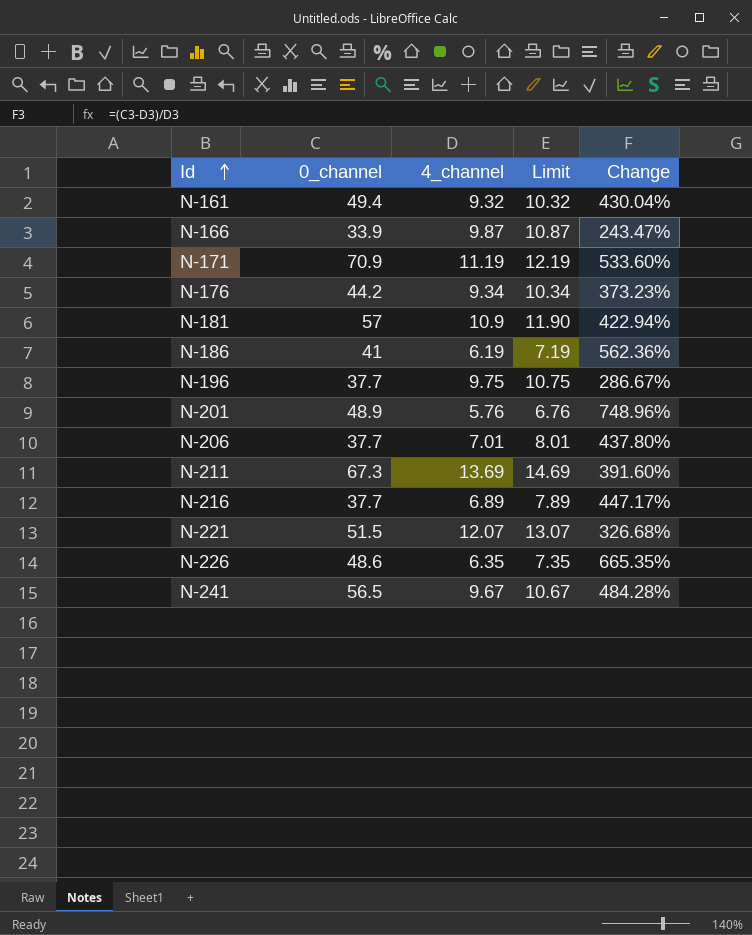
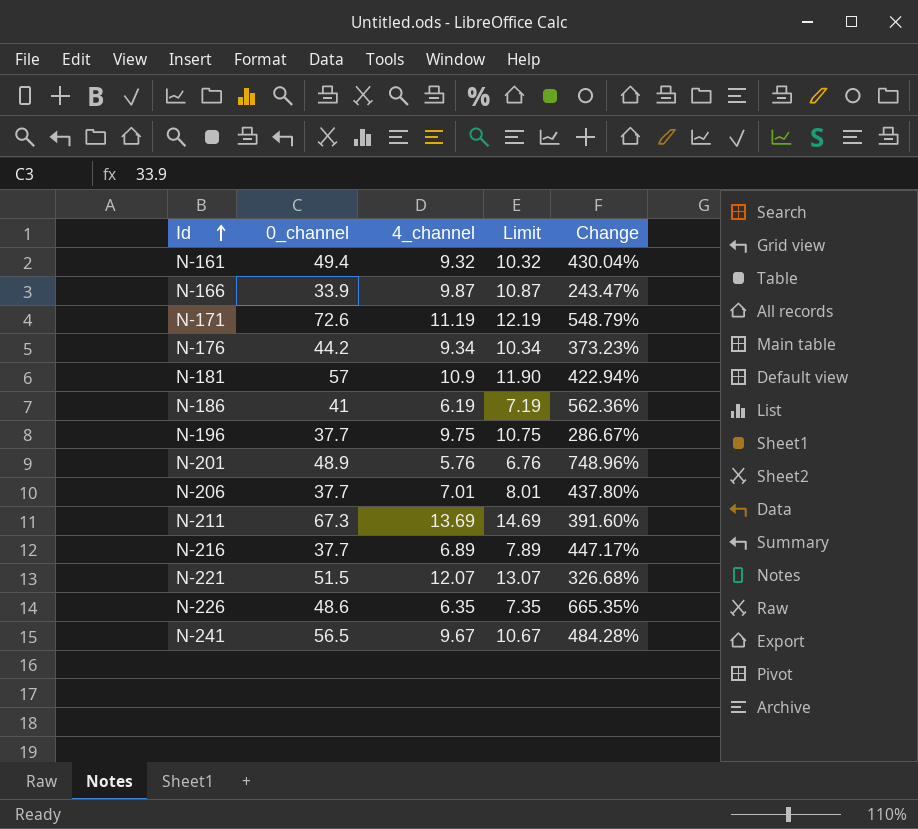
N-171 | 0_channel: 70.9 -> 72.6
N-171 | Change: 533.60% -> 548.79%

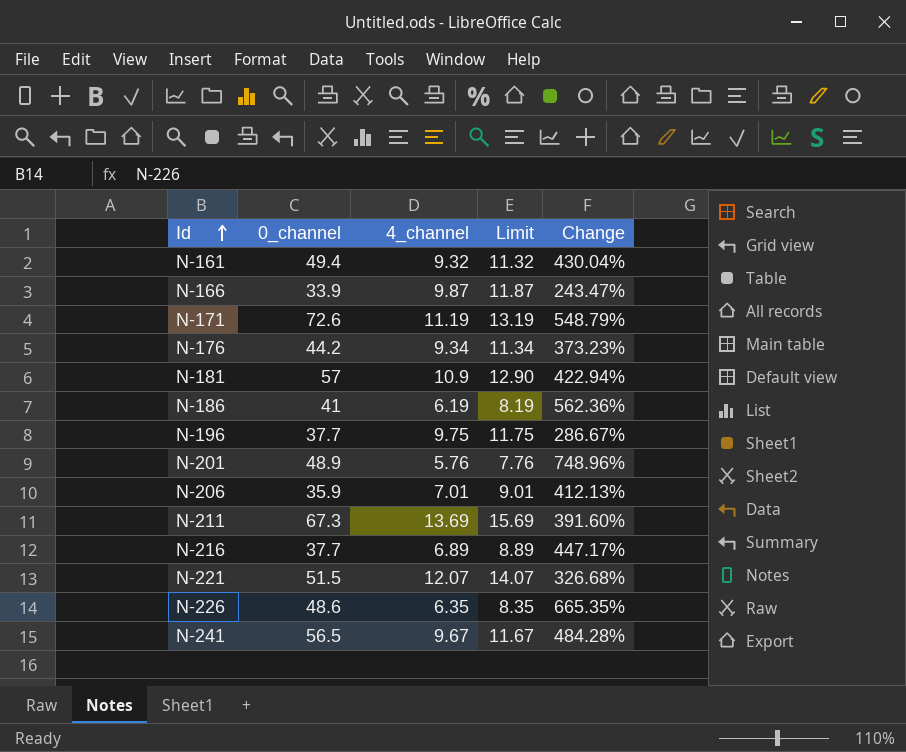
column Limit | formula: [4_channel] + 1 -> [4_channel] + 2
N-206 | 0_channel: 37.7 -> 35.9
N-206 | Change: 437.80% -> 412.13%

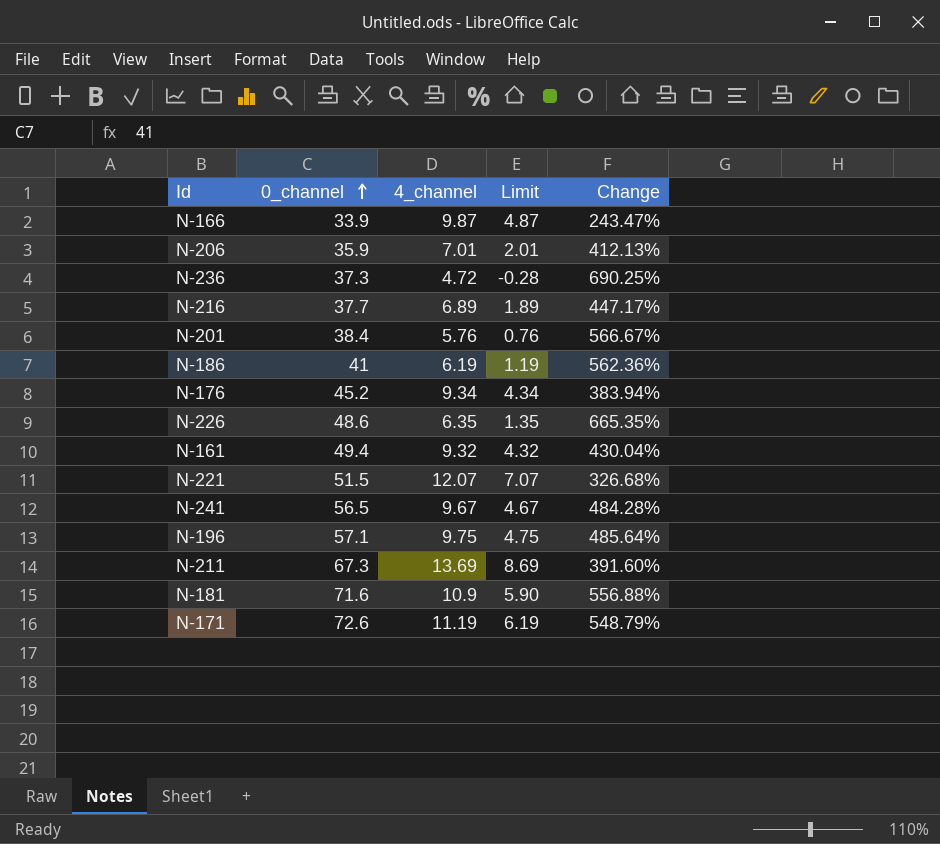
row order: Id ascending -> 0_channel ascending
column Limit | formula: [4_channel] + 2 -> [4_channel] - 5
row N-236: none -> 37.3 | 4.72 | -0.28 | 690.25%
N-201 | 0_channel: 48.9 -> 38.4
N-201 | Change: 748.96% -> 566.67%
N-176 | 0_channel: 44.2 -> 45.2
N-176 | Change: 373.23% -> 383.94%
N-196 | 0_channel: 37.7 -> 57.1
N-196 | Change: 286.67% -> 485.64%
N-181 | 0_channel: 57 -> 71.6
N-181 | Change: 422.94% -> 556.88%

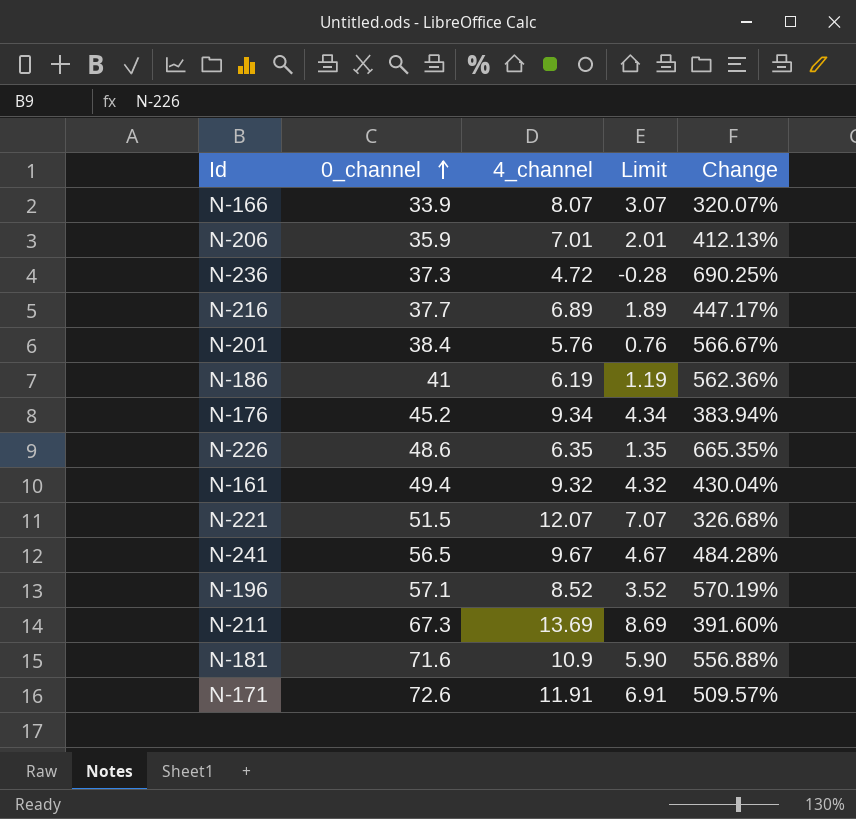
N-166 | 4_channel: 9.87 -> 8.07
N-166 | Limit: 4.87 -> 3.07
N-166 | Change: 243.47% -> 320.07%
N-196 | 4_channel: 9.75 -> 8.52
N-196 | Limit: 4.75 -> 3.52
N-196 | Change: 485.64% -> 570.19%
N-171 | 4_channel: 11.19 -> 11.91
N-171 | Limit: 6.19 -> 6.91
N-171 | Change: 548.79% -> 509.57%

